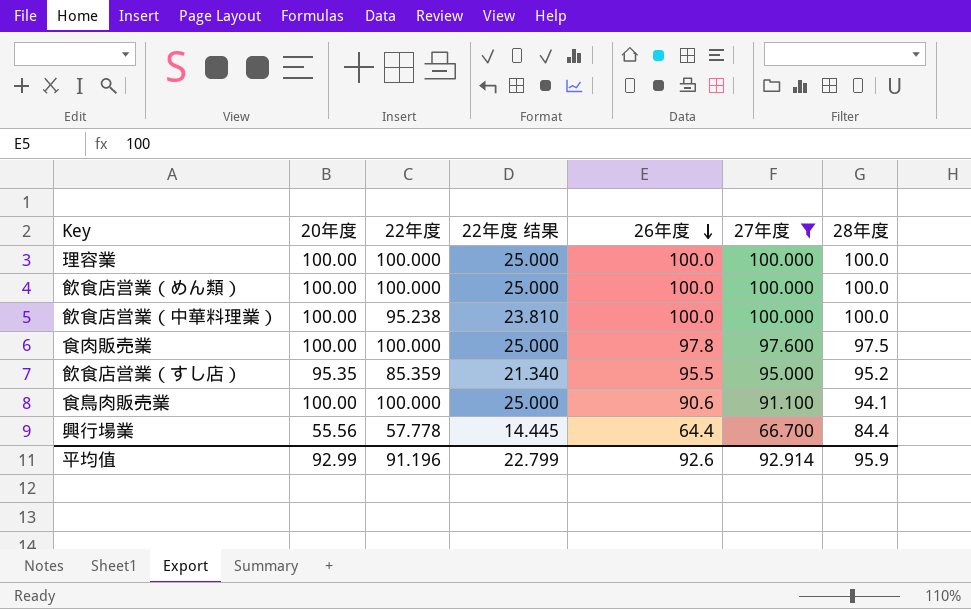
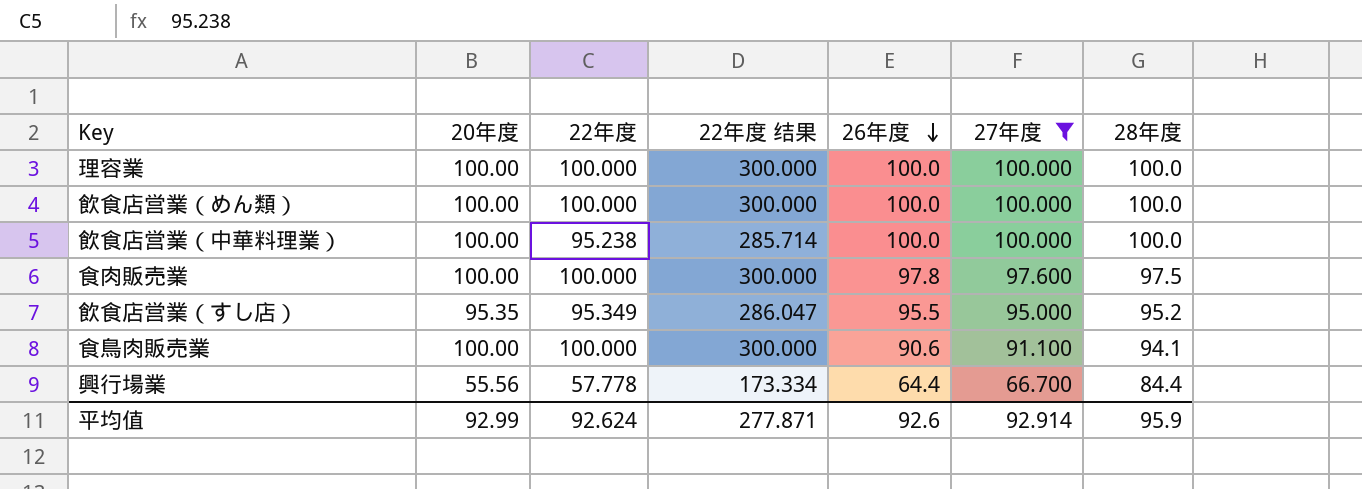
column 22年度 结果 | formula: [22年度] * 0.25 -> [22年度] * 3
飲食店営業（すし店） | 22年度: 85.359 -> 95.349
平均值 | 22年度: 91.196 -> 92.624
平均值 | 22年度 结果: 22.799 -> 277.871

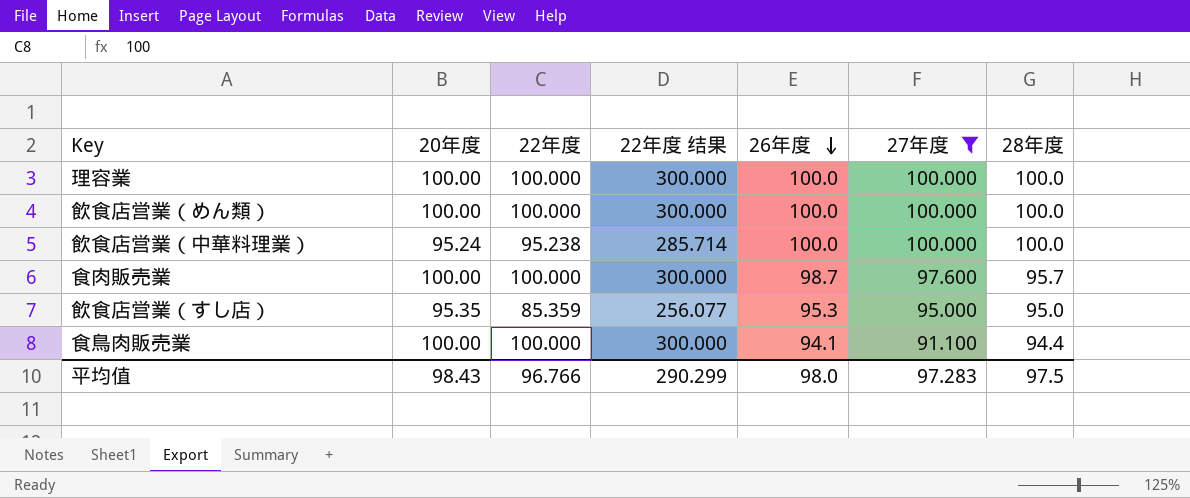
row 興行場業: 55.56 | 57.778 | 173.334 | 64.4 | 66.700 | 84.4 -> none
飲食店営業（中華料理業） | 20年度: 100.00 -> 95.24
食肉販売業 | 26年度: 97.8 -> 98.7
食肉販売業 | 28年度: 97.5 -> 95.7
飲食店営業（すし店） | 22年度: 95.349 -> 85.359
飲食店営業（すし店） | 22年度 结果: 286.047 -> 256.077
飲食店営業（すし店） | 26年度: 95.5 -> 95.3
飲食店営業（すし店） | 28年度: 95.2 -> 95.0
食鳥肉販売業 | 26年度: 90.6 -> 94.1
食鳥肉販売業 | 28年度: 94.1 -> 94.4
平均值 | 20年度: 92.99 -> 98.43
平均值 | 22年度: 92.624 -> 96.766
平均值 | 22年度 结果: 277.871 -> 290.299
平均值 | 26年度: 92.6 -> 98.0
平均值 | 27年度: 92.914 -> 97.283
平均值 | 28年度: 95.9 -> 97.5

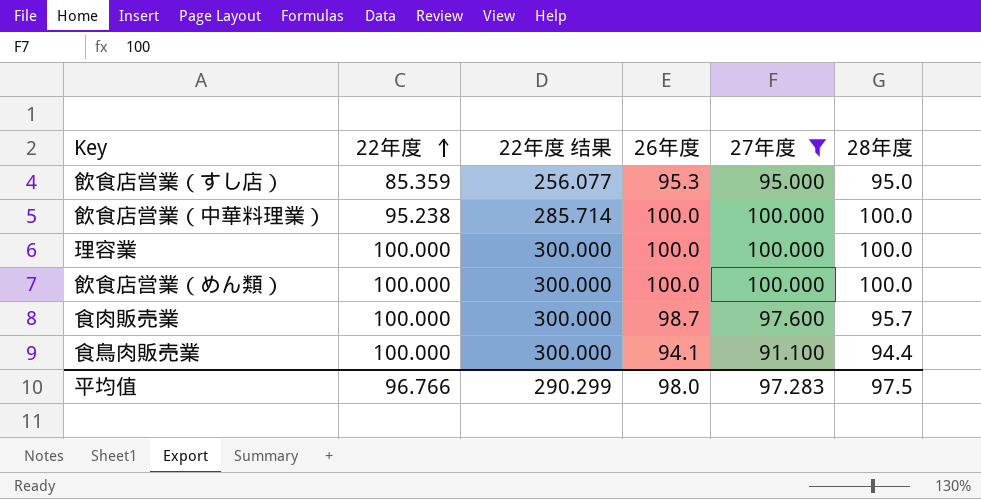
row order: 26年度 descending -> 22年度 ascending
column 20年度 | position: 2 -> none

